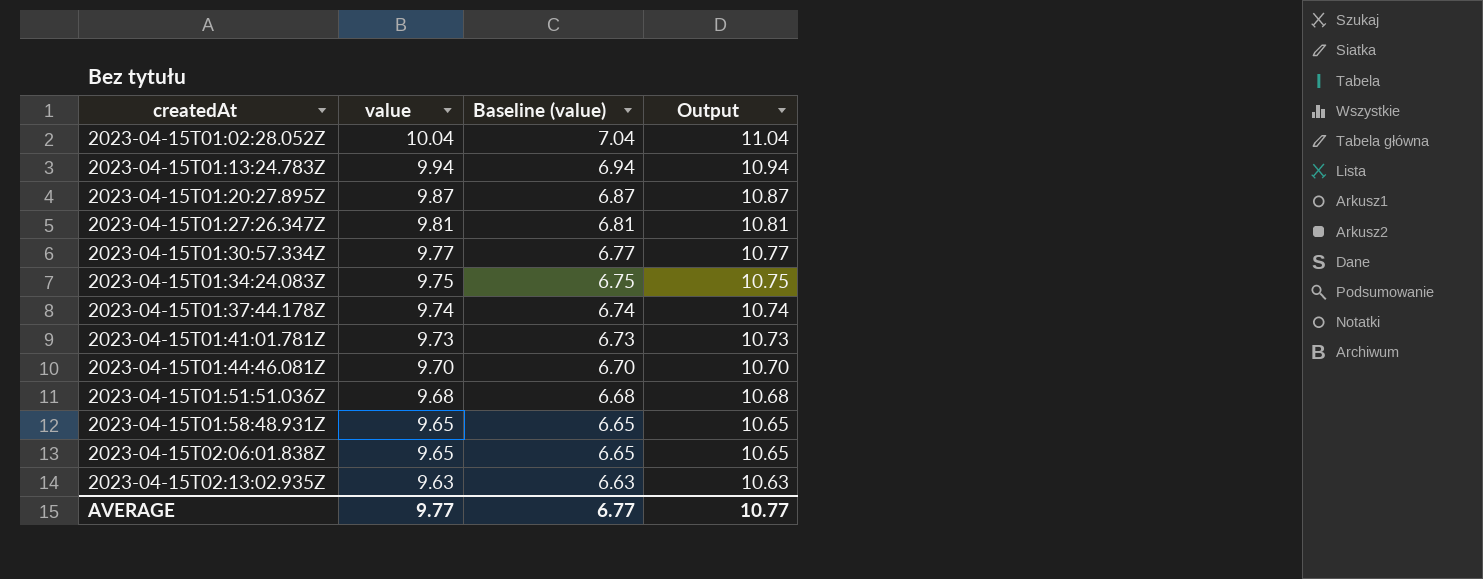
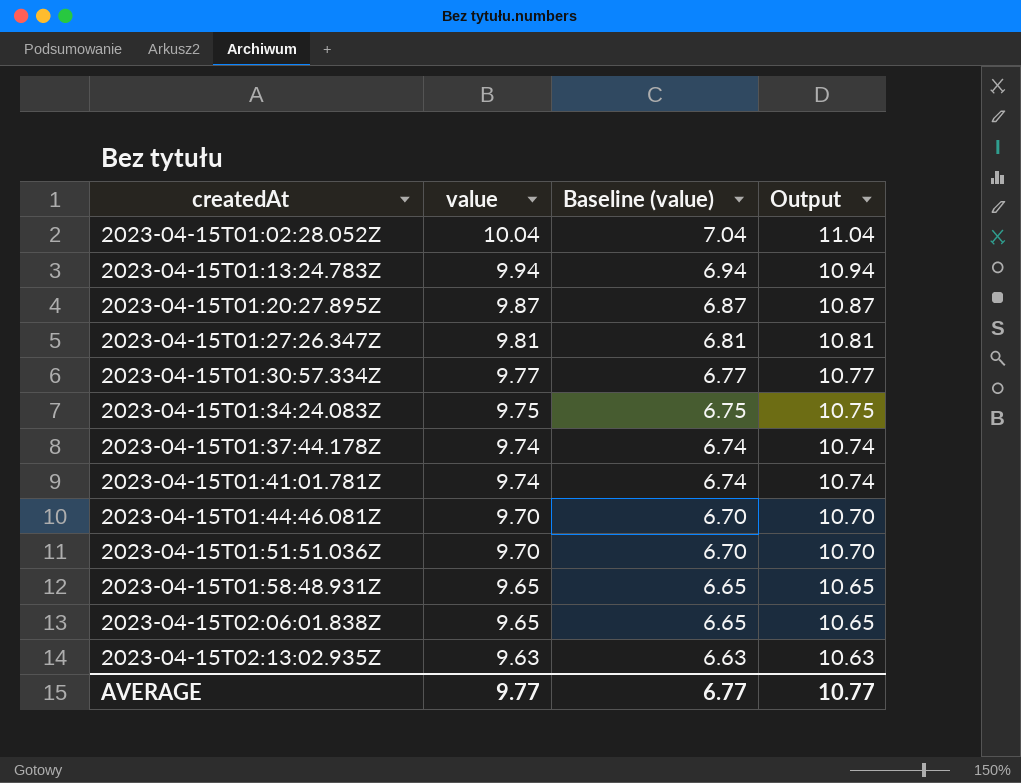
2023-04-15T01:41:01.781Z | value: 9.73 -> 9.74
2023-04-15T01:41:01.781Z | Baseline (value): 6.73 -> 6.74
2023-04-15T01:41:01.781Z | Output: 10.73 -> 10.74
2023-04-15T01:51:51.036Z | value: 9.68 -> 9.70
2023-04-15T01:51:51.036Z | Baseline (value): 6.68 -> 6.70
2023-04-15T01:51:51.036Z | Output: 10.68 -> 10.70

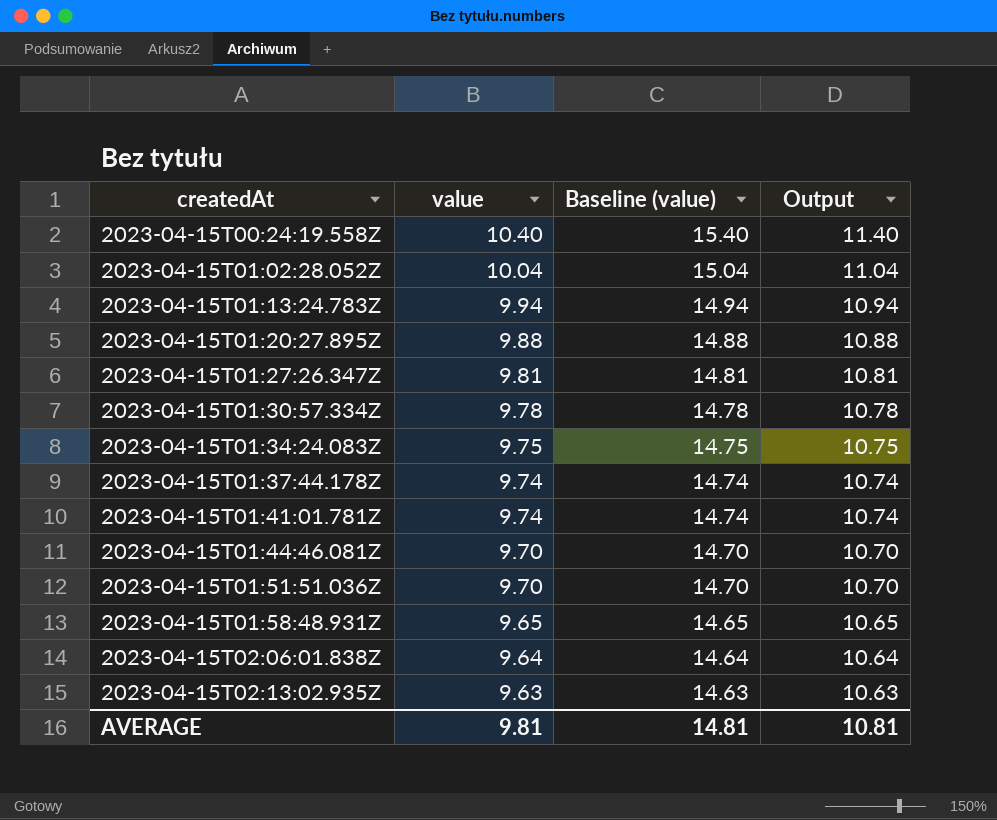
column Baseline (value) | formula: [value] - 3 -> [value] + 5
row 2023-04-15T00:24:19.558Z: none -> 10.40 | 15.40 | 11.40
2023-04-15T01:20:27.895Z | value: 9.87 -> 9.88
2023-04-15T01:20:27.895Z | Output: 10.87 -> 10.88
2023-04-15T01:30:57.334Z | value: 9.77 -> 9.78
2023-04-15T01:30:57.334Z | Output: 10.77 -> 10.78
2023-04-15T02:06:01.838Z | value: 9.65 -> 9.64
2023-04-15T02:06:01.838Z | Output: 10.65 -> 10.64
AVERAGE | value: 9.77 -> 9.81
AVERAGE | Baseline (value): 6.77 -> 14.81
AVERAGE | Output: 10.77 -> 10.81

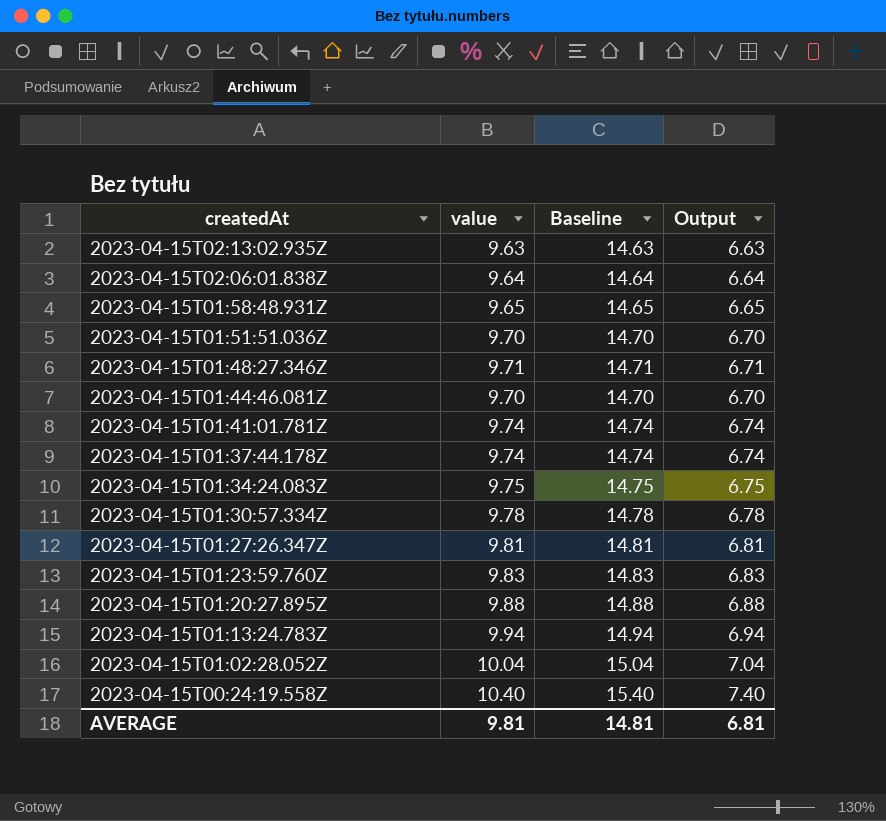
row order: createdAt ascending -> createdAt descending
column name: Baseline (value) -> Baseline
column Output | formula: [value] + 1 -> [value] - 3
row 2023-04-15T01:48:27.346Z: none -> 9.71 | 14.71 | 6.71
row 2023-04-15T01:23:59.760Z: none -> 9.83 | 14.83 | 6.83
AVERAGE | Output: 10.81 -> 6.81

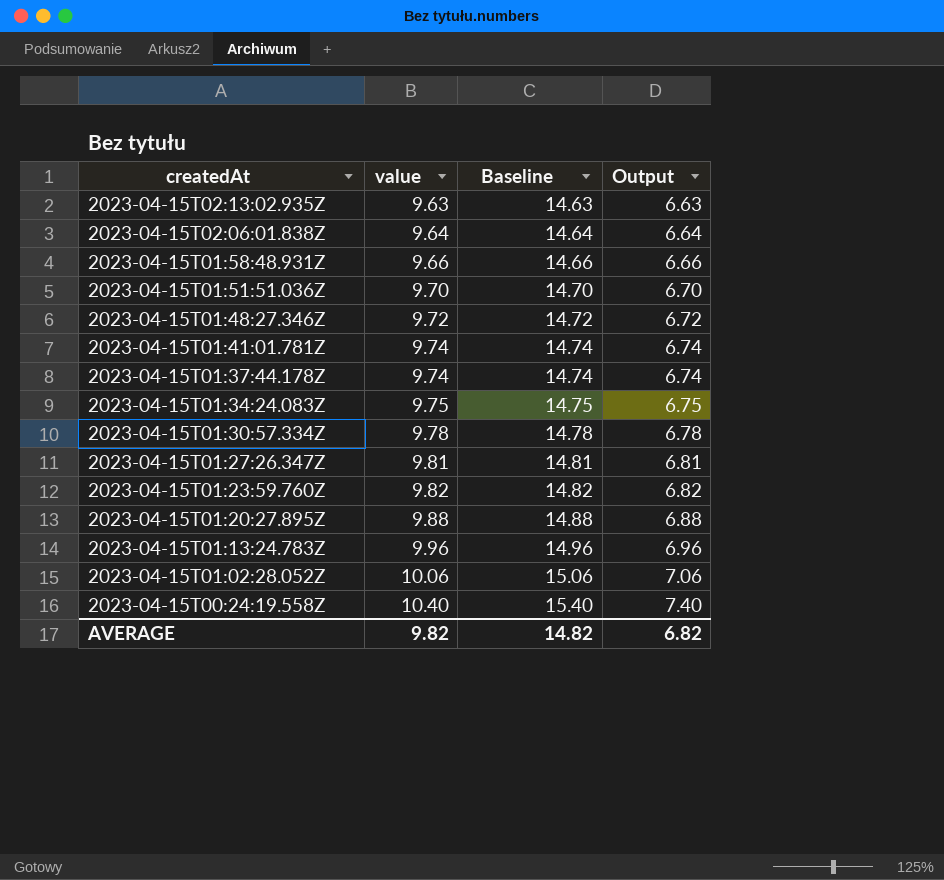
row 2023-04-15T01:44:46.081Z: 9.70 | 14.70 | 6.70 -> none
2023-04-15T01:58:48.931Z | value: 9.65 -> 9.66
2023-04-15T01:58:48.931Z | Baseline: 14.65 -> 14.66
2023-04-15T01:58:48.931Z | Output: 6.65 -> 6.66
2023-04-15T01:48:27.346Z | value: 9.71 -> 9.72
2023-04-15T01:48:27.346Z | Baseline: 14.71 -> 14.72
2023-04-15T01:48:27.346Z | Output: 6.71 -> 6.72
2023-04-15T01:23:59.760Z | value: 9.83 -> 9.82
2023-04-15T01:23:59.760Z | Baseline: 14.83 -> 14.82
2023-04-15T01:23:59.760Z | Output: 6.83 -> 6.82
2023-04-15T01:13:24.783Z | value: 9.94 -> 9.96
2023-04-15T01:13:24.783Z | Baseline: 14.94 -> 14.96
2023-04-15T01:13:24.783Z | Output: 6.94 -> 6.96
2023-04-15T01:02:28.052Z | value: 10.04 -> 10.06
2023-04-15T01:02:28.052Z | Baseline: 15.04 -> 15.06
2023-04-15T01:02:28.052Z | Output: 7.04 -> 7.06
AVERAGE | value: 9.81 -> 9.82
AVERAGE | Baseline: 14.81 -> 14.82
AVERAGE | Output: 6.81 -> 6.82

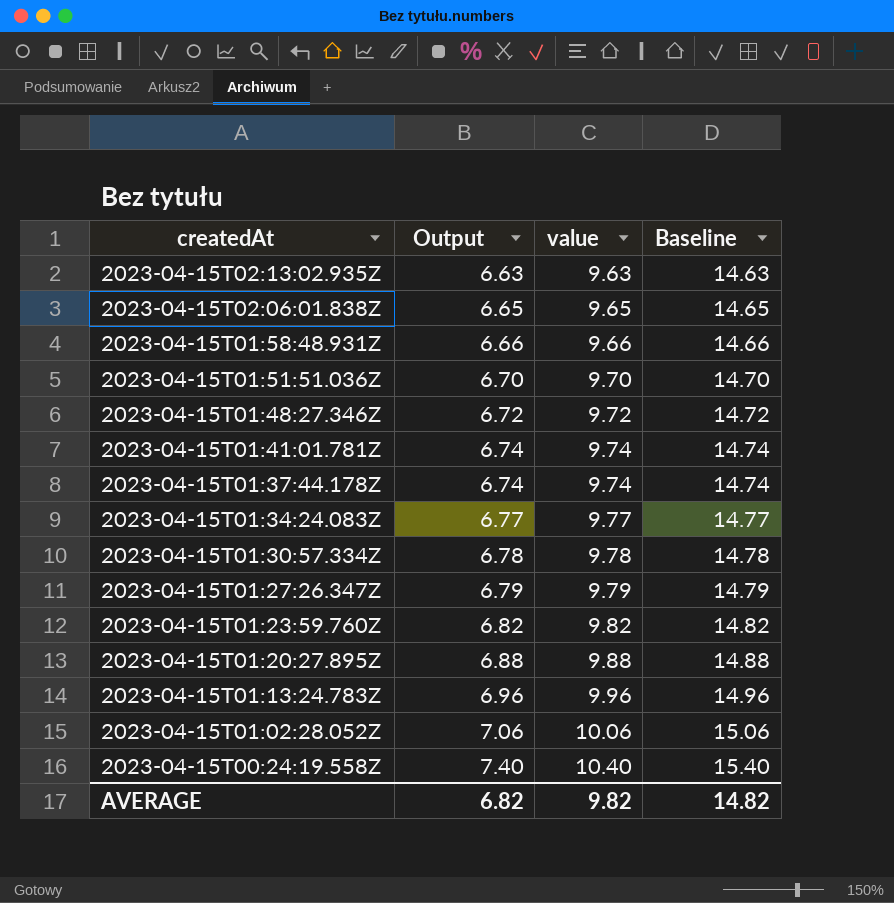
column Output | position: 4 -> 2
2023-04-15T02:06:01.838Z | Output: 6.64 -> 6.65
2023-04-15T02:06:01.838Z | value: 9.64 -> 9.65
2023-04-15T02:06:01.838Z | Baseline: 14.64 -> 14.65
2023-04-15T01:34:24.083Z | Output: 6.75 -> 6.77
2023-04-15T01:34:24.083Z | value: 9.75 -> 9.77
2023-04-15T01:34:24.083Z | Baseline: 14.75 -> 14.77
2023-04-15T01:27:26.347Z | Output: 6.81 -> 6.79
2023-04-15T01:27:26.347Z | value: 9.81 -> 9.79
2023-04-15T01:27:26.347Z | Baseline: 14.81 -> 14.79

